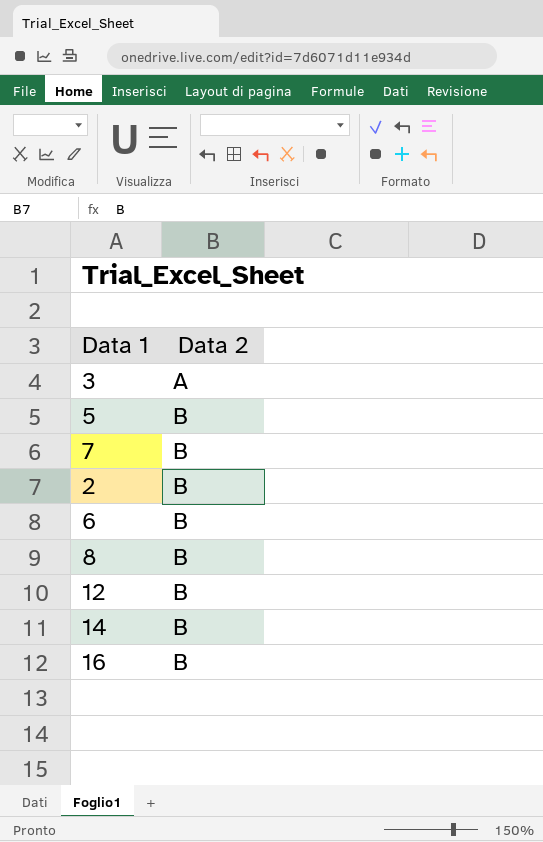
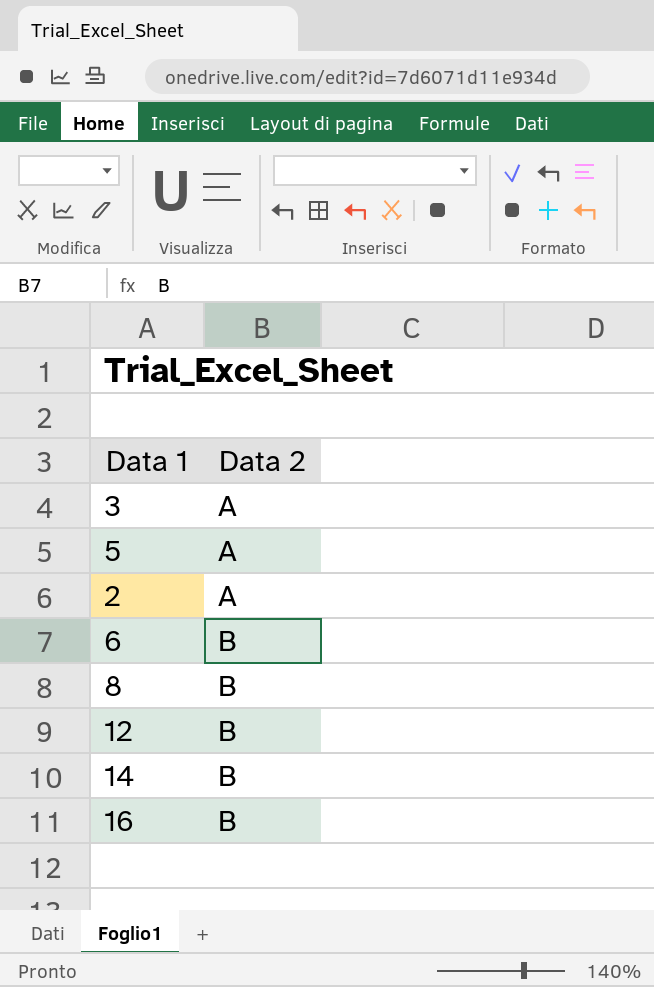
row 7: B -> none
5 | Data 2: B -> A
2 | Data 2: B -> A

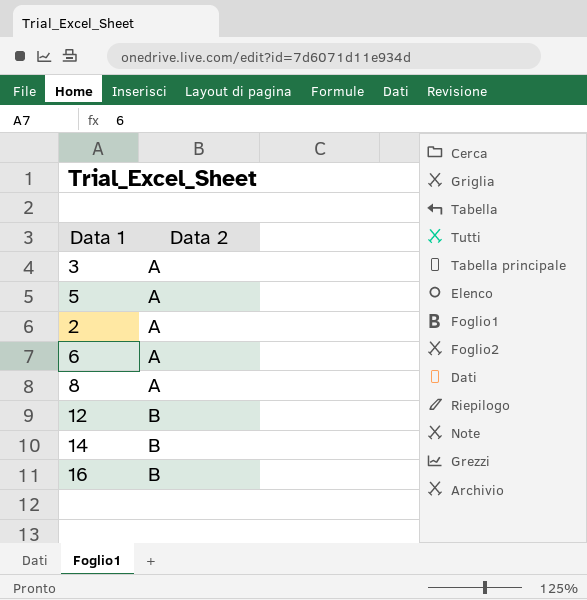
6 | Data 2: B -> A
8 | Data 2: B -> A

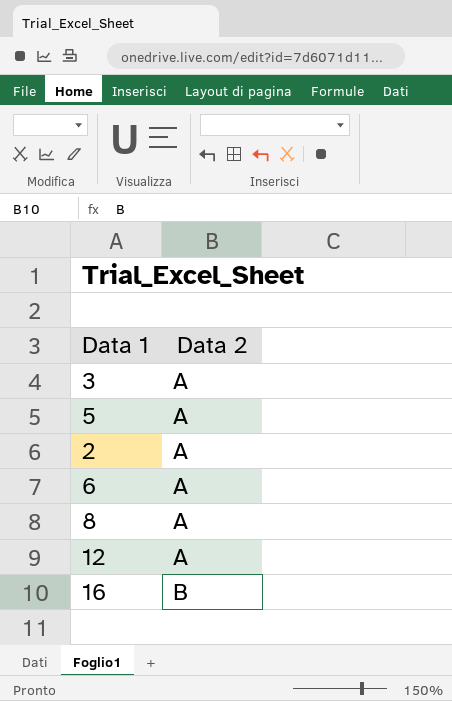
row 14: B -> none
12 | Data 2: B -> A

